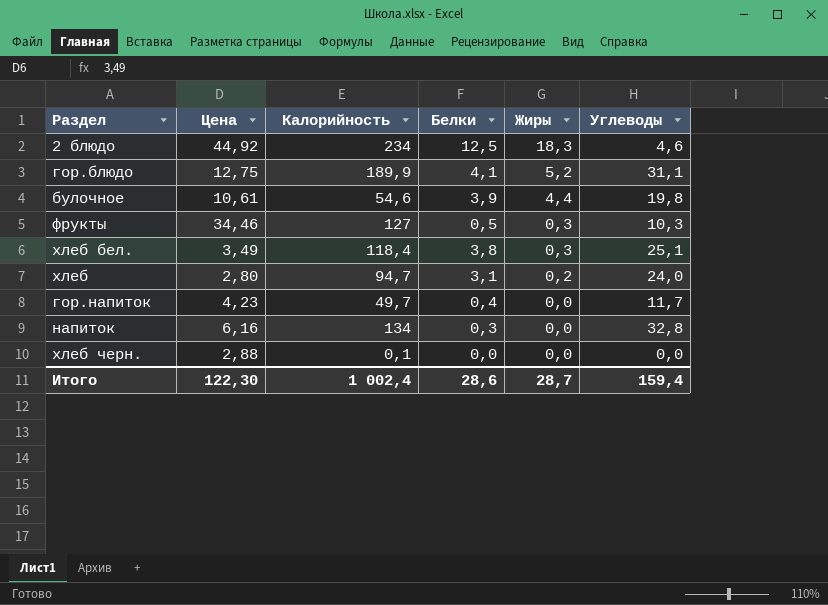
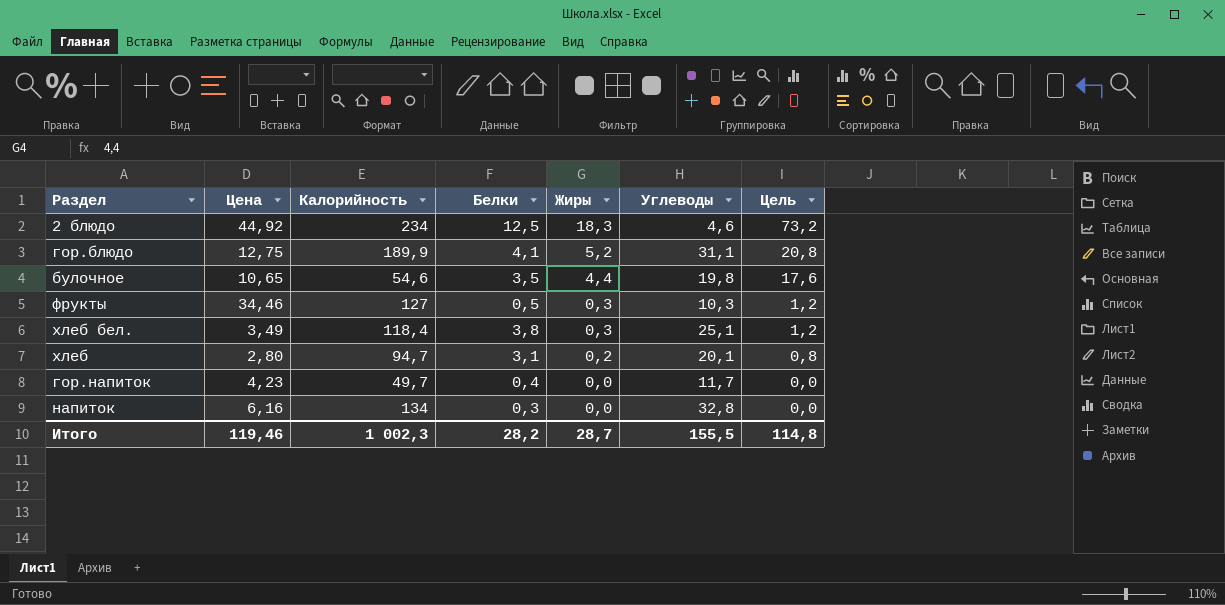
column Цель | formula: none -> [Жиры] * 4
row хлеб черн.: 2,88 | 0,1 | 0,0 | 0,0 | 0,0 -> none
булочное | Цена: 10,61 -> 10,65
булочное | Белки: 3,9 -> 3,5
хлеб | Углеводы: 24,0 -> 20,1
Итого | Цена: 122,30 -> 119,46
Итого | Калорийность: 1 002,4 -> 1 002,3
Итого | Белки: 28,6 -> 28,2
Итого | Углеводы: 159,4 -> 155,5

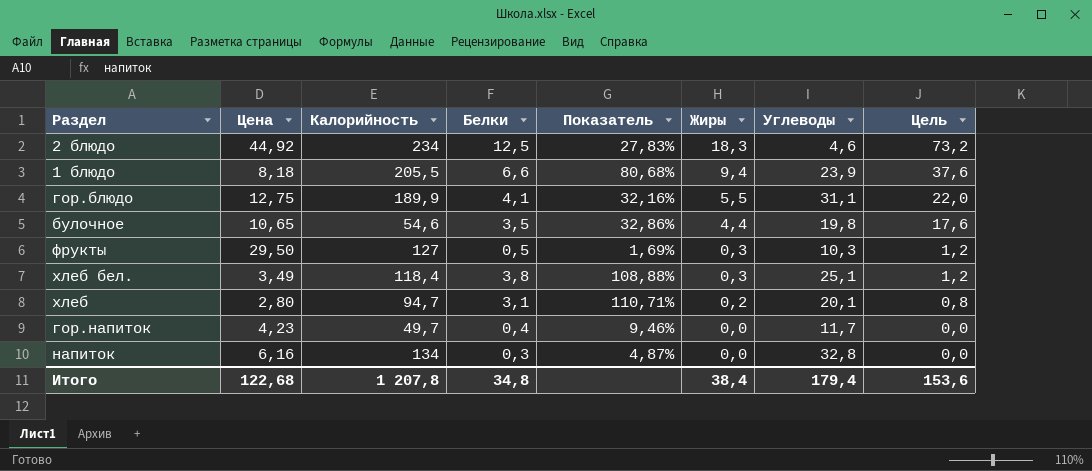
column Показатель | formula: none -> [Белки] / [Цена]
row 1 блюдо: none -> 8,18 | 205,5 | 6,6 | 80,68% | 9,4 | 23,9 | 37,6
гор.блюдо | Жиры: 5,2 -> 5,5
гор.блюдо | Цель: 20,8 -> 22,0
фрукты | Цена: 34,46 -> 29,50
Итого | Цена: 119,46 -> 122,68
Итого | Калорийность: 1 002,3 -> 1 207,8
Итого | Белки: 28,2 -> 34,8
Итого | Жиры: 28,7 -> 38,4
Итого | Углеводы: 155,5 -> 179,4
Итого | Цель: 114,8 -> 153,6

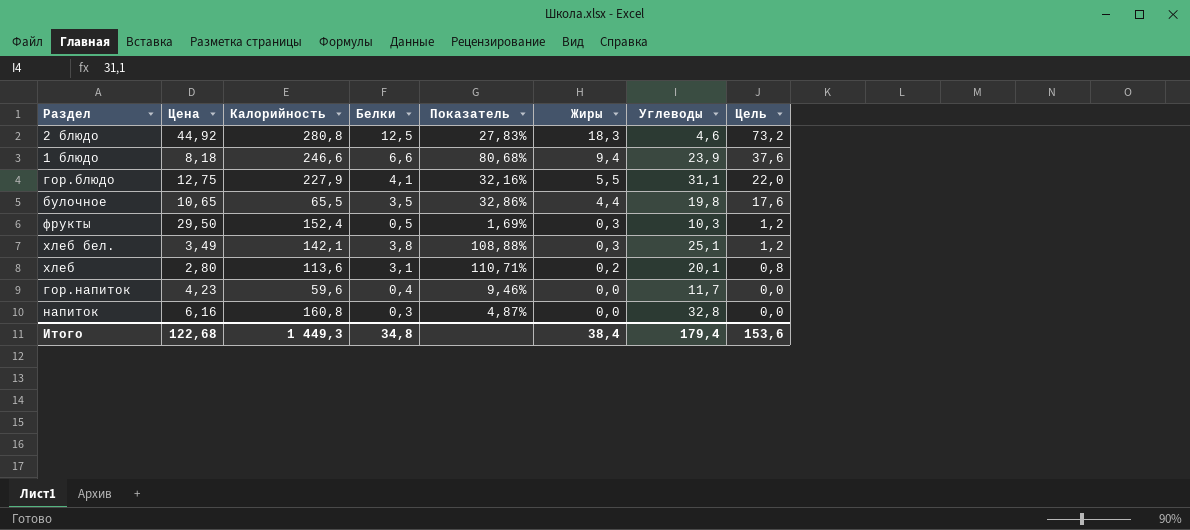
2 блюдо | Калорийность: 234 -> 280,8
1 блюдо | Калорийность: 205,5 -> 246,6
гор.блюдо | Калорийность: 189,9 -> 227,9
булочное | Калорийность: 54,6 -> 65,5
фрукты | Калорийность: 127 -> 152,4
хлеб бел. | Калорийность: 118,4 -> 142,1
хлеб | Калорийность: 94,7 -> 113,6
гор.напиток | Калорийность: 49,7 -> 59,6
напиток | Калорийность: 134 -> 160,8
Итого | Калорийность: 1 207,8 -> 1 449,3

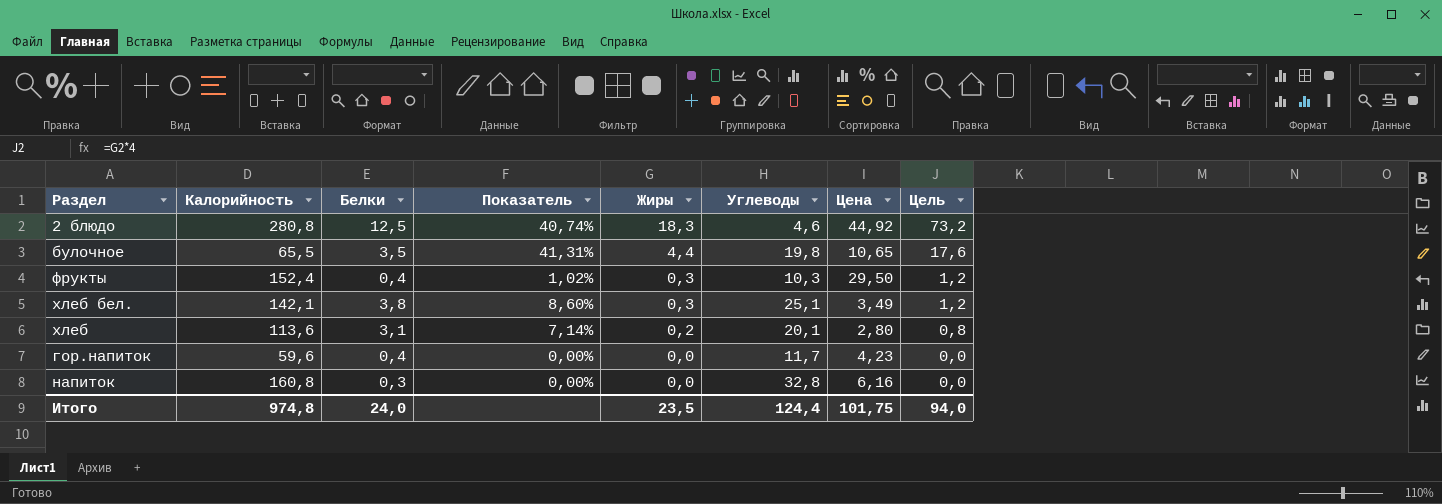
column Показатель | formula: [Белки] / [Цена] -> [Жиры] / [Цена]
column Цена | position: 2 -> 7
row 1 блюдо: 8,18 | 246,6 | 6,6 | 80,68% | 9,4 | 23,9 | 37,6 -> none
row гор.блюдо: 12,75 | 227,9 | 4,1 | 32,16% | 5,5 | 31,1 | 22,0 -> none
фрукты | Белки: 0,5 -> 0,4
Итого | Калорийность: 1 449,3 -> 974,8
Итого | Белки: 34,8 -> 24,0
Итого | Жиры: 38,4 -> 23,5
Итого | Углеводы: 179,4 -> 124,4
Итого | Цена: 122,68 -> 101,75
Итого | Цель: 153,6 -> 94,0

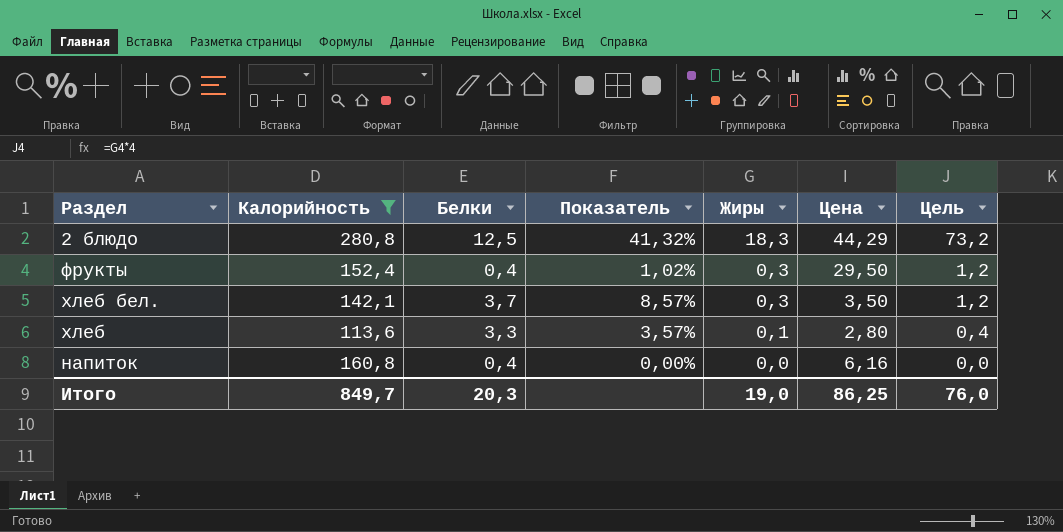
filter: none -> Калорийность >= 113,6
column Углеводы | position: 6 -> none
2 блюдо | Показатель: 40,74% -> 41,32%
2 блюдо | Цена: 44,92 -> 44,29
хлеб бел. | Белки: 3,8 -> 3,7
хлеб бел. | Показатель: 8,60% -> 8,57%
хлеб бел. | Цена: 3,49 -> 3,50
хлеб | Белки: 3,1 -> 3,3
хлеб | Показатель: 7,14% -> 3,57%
хлеб | Жиры: 0,2 -> 0,1
хлеб | Цель: 0,8 -> 0,4
напиток | Белки: 0,3 -> 0,4
Итого | Калорийность: 974,8 -> 849,7
Итого | Белки: 24,0 -> 20,3
Итого | Жиры: 23,5 -> 19,0
Итого | Цена: 101,75 -> 86,25
Итого | Цель: 94,0 -> 76,0

